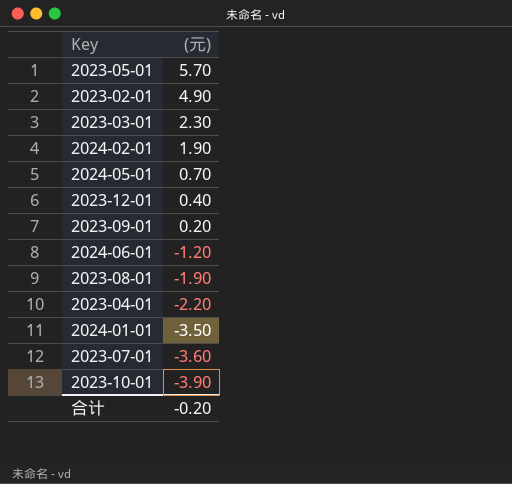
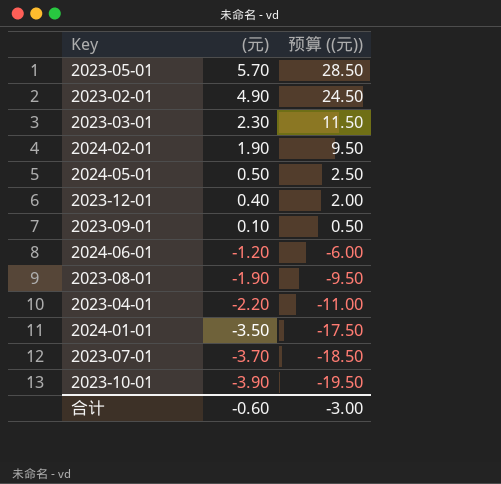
column 预算 ((元)) | formula: none -> [(元)] * 5
2024-05-01 | (元): 0.70 -> 0.50
2023-09-01 | (元): 0.20 -> 0.10
2023-07-01 | (元): -3.60 -> -3.70
合计 | (元): -0.20 -> -0.60

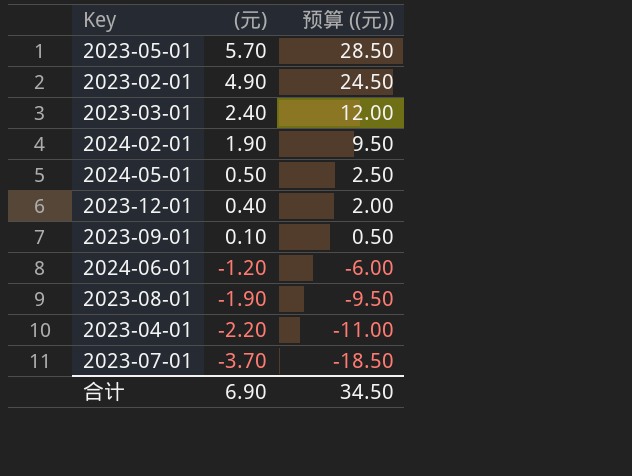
row 2024-01-01: -3.50 | -17.50 -> none
row 2023-10-01: -3.90 | -19.50 -> none
2023-03-01 | (元): 2.30 -> 2.40
2023-03-01 | 预算 ((元)): 11.50 -> 12.00
合计 | (元): -0.60 -> 6.90
合计 | 预算 ((元)): -3.00 -> 34.50

